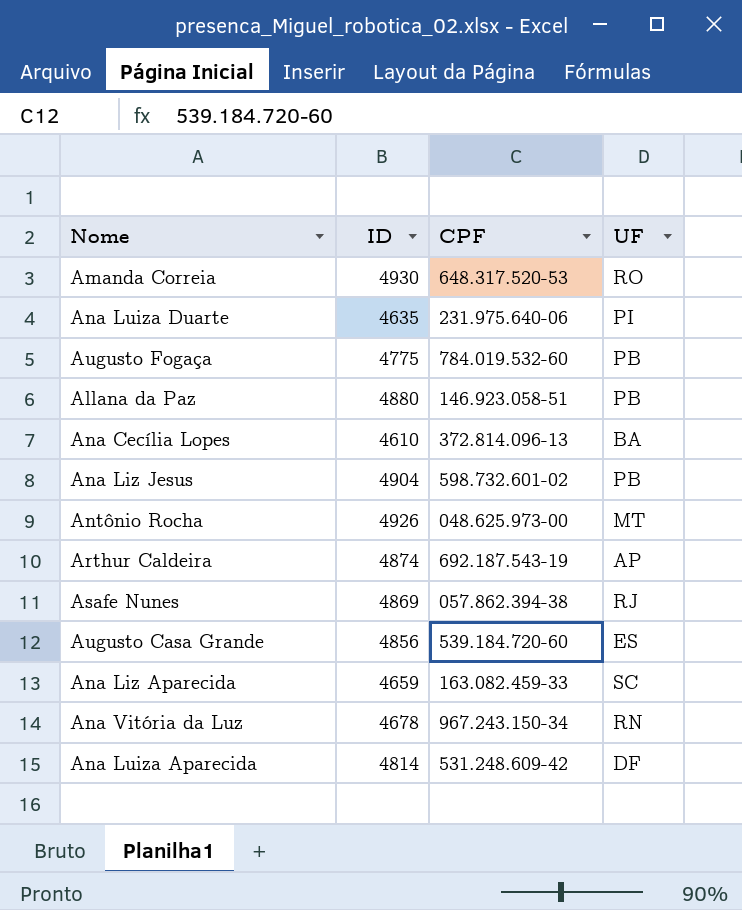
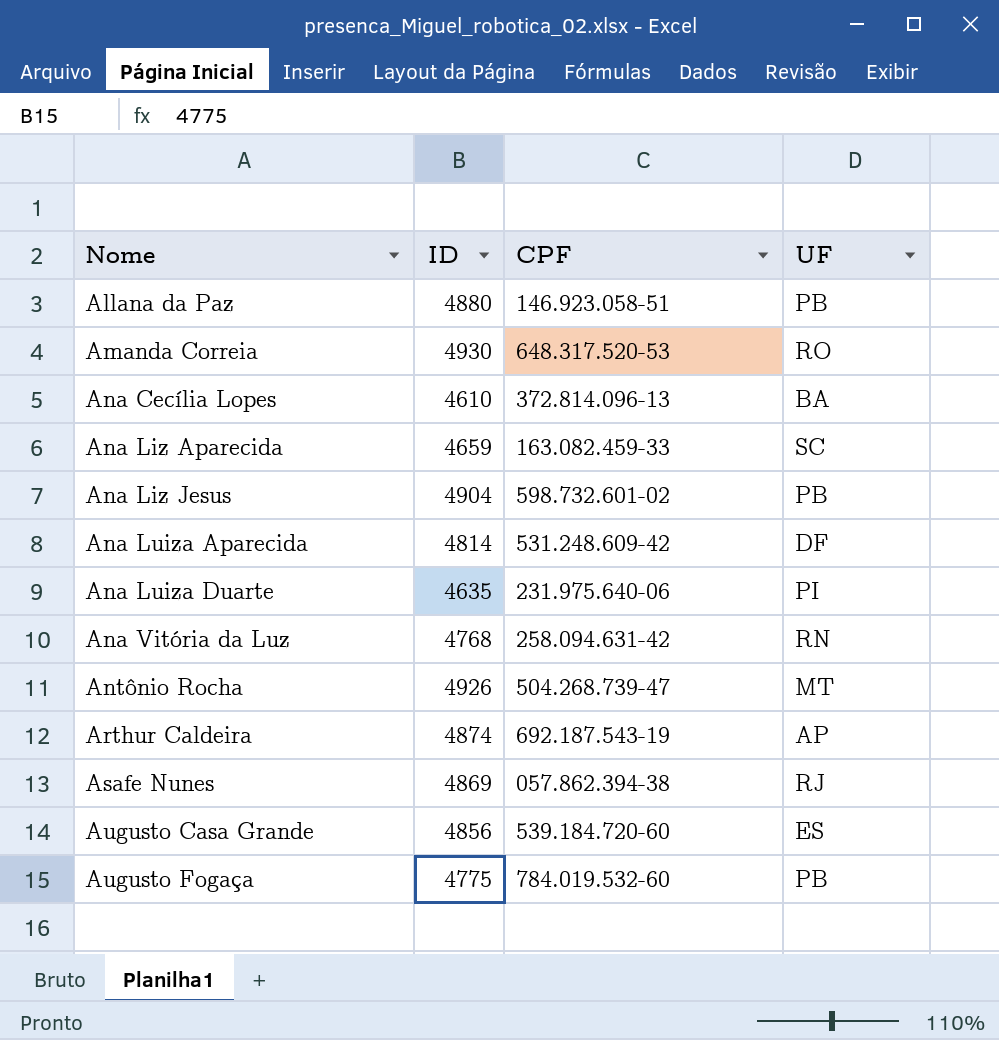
row order: none -> Nome ascending
Ana Vitória da Luz | ID: 4678 -> 4768
Ana Vitória da Luz | CPF: 967.243.150-34 -> 258.094.631-42
Antônio Rocha | CPF: 048.625.973-00 -> 504.268.739-47

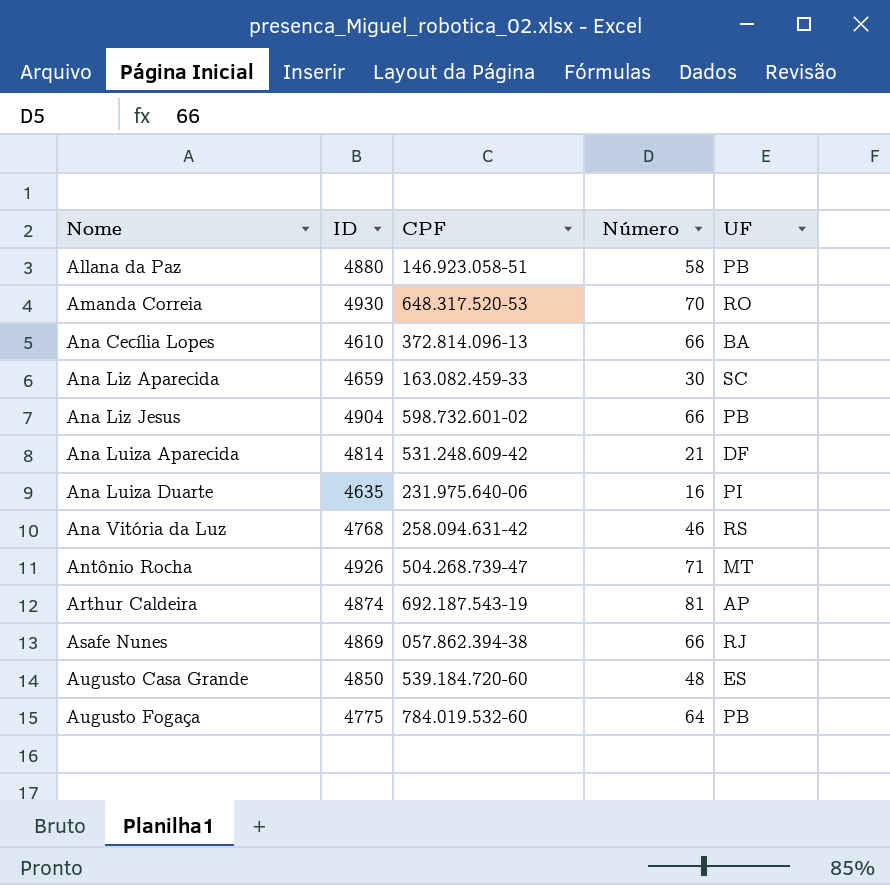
column Número | position: none -> 4
Ana Vitória da Luz | UF: RN -> RS
Augusto Casa Grande | ID: 4856 -> 4850

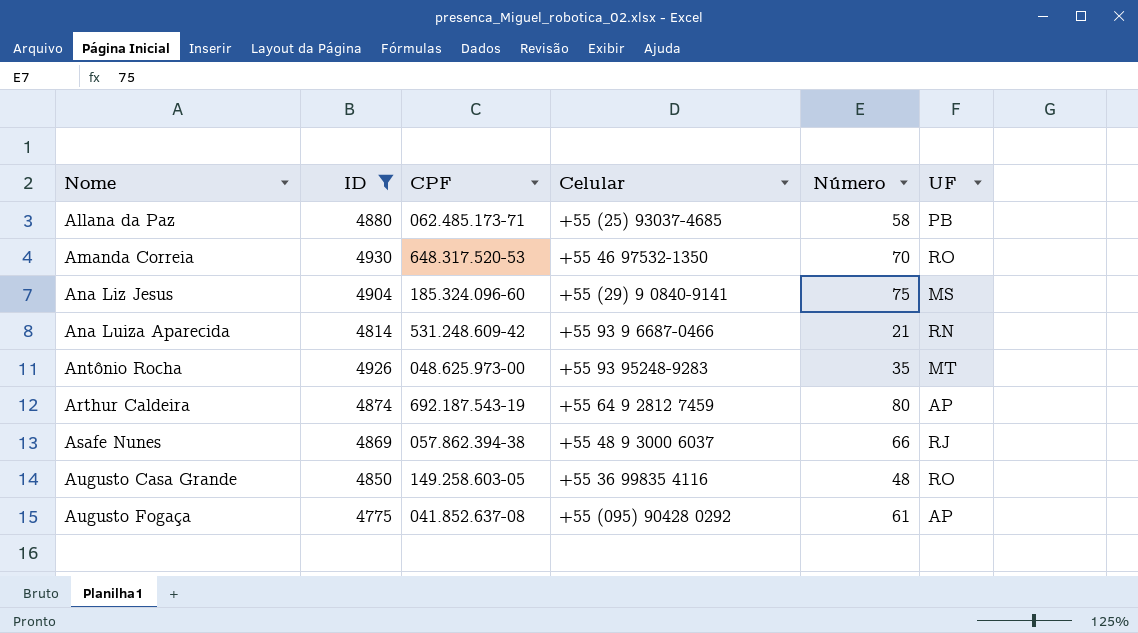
filter: none -> ID >= 4775
column Celular | position: none -> 4
Allana da Paz | CPF: 146.923.058-51 -> 062.485.173-71
Ana Liz Jesus | CPF: 598.732.601-02 -> 185.324.096-60
Ana Liz Jesus | Número: 66 -> 75
Ana Liz Jesus | UF: PB -> MS
Ana Luiza Aparecida | UF: DF -> RN
Antônio Rocha | CPF: 504.268.739-47 -> 048.625.973-00
Antônio Rocha | Número: 71 -> 35
Arthur Caldeira | Número: 81 -> 80
Augusto Casa Grande | CPF: 539.184.720-60 -> 149.258.603-05
Augusto Casa Grande | UF: ES -> RO
Augusto Fogaça | CPF: 784.019.532-60 -> 041.852.637-08
Augusto Fogaça | Número: 64 -> 61
Augusto Fogaça | UF: PB -> AP

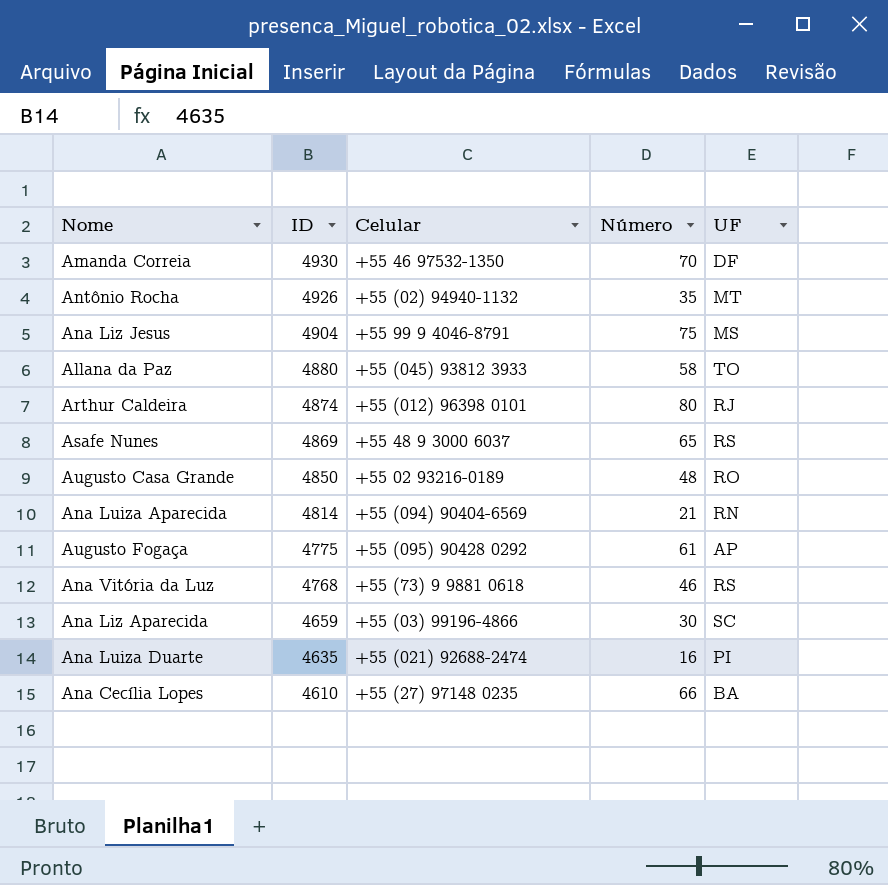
filter: ID >= 4775 -> none
row order: Nome ascending -> ID descending
column CPF | position: 3 -> none
Amanda Correia | UF: RO -> DF
Antônio Rocha | Celular: +55 93 95248-9283 -> +55 (02) 94940-1132
Ana Liz Jesus | Celular: +55 (29) 9 0840-9141 -> +55 99 9 4046-8791
Allana da Paz | Celular: +55 (25) 93037-4685 -> +55 (045) 93812 3933
Allana da Paz | UF: PB -> TO
Arthur Caldeira | Celular: +55 64 9 2812 7459 -> +55 (012) 96398 0101
Arthur Caldeira | UF: AP -> RJ
Asafe Nunes | Número: 66 -> 65
Asafe Nunes | UF: RJ -> RS
Augusto Casa Grande | Celular: +55 36 99835 4116 -> +55 02 93216-0189
Ana Luiza Aparecida | Celular: +55 93 9 6687-0466 -> +55 (094) 90404-6569

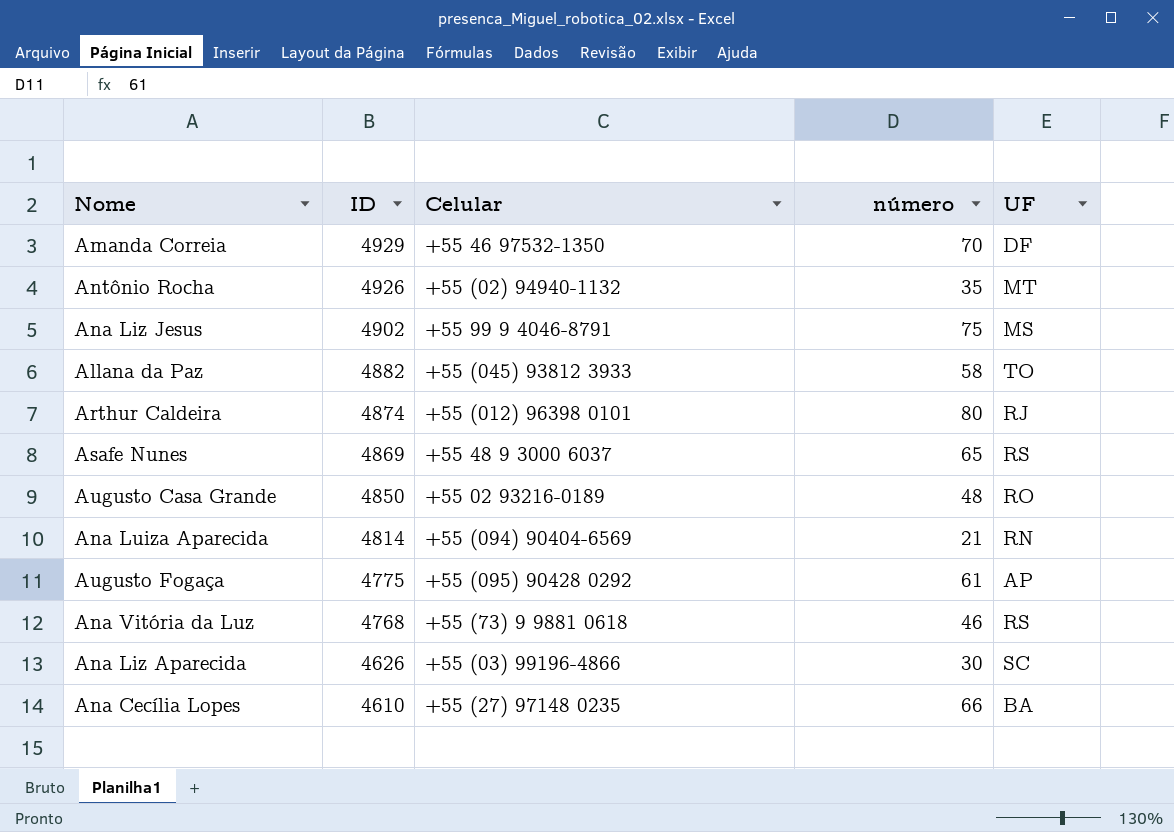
column name: Número -> número
row Ana Luiza Duarte: 4635 | +55 (021) 92688-2474 | 16 | PI -> none
Amanda Correia | ID: 4930 -> 4929
Ana Liz Jesus | ID: 4904 -> 4902
Allana da Paz | ID: 4880 -> 4882
Ana Liz Aparecida | ID: 4659 -> 4626

